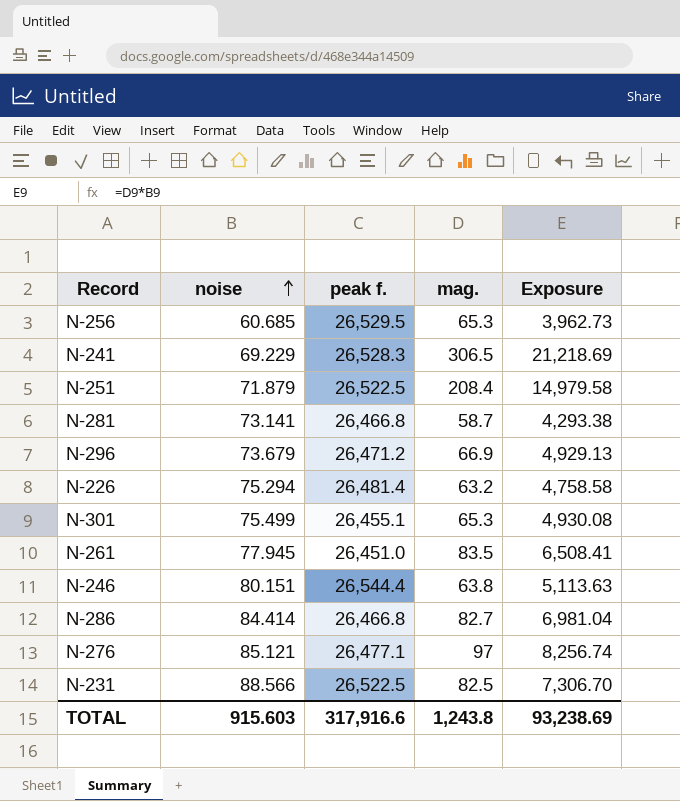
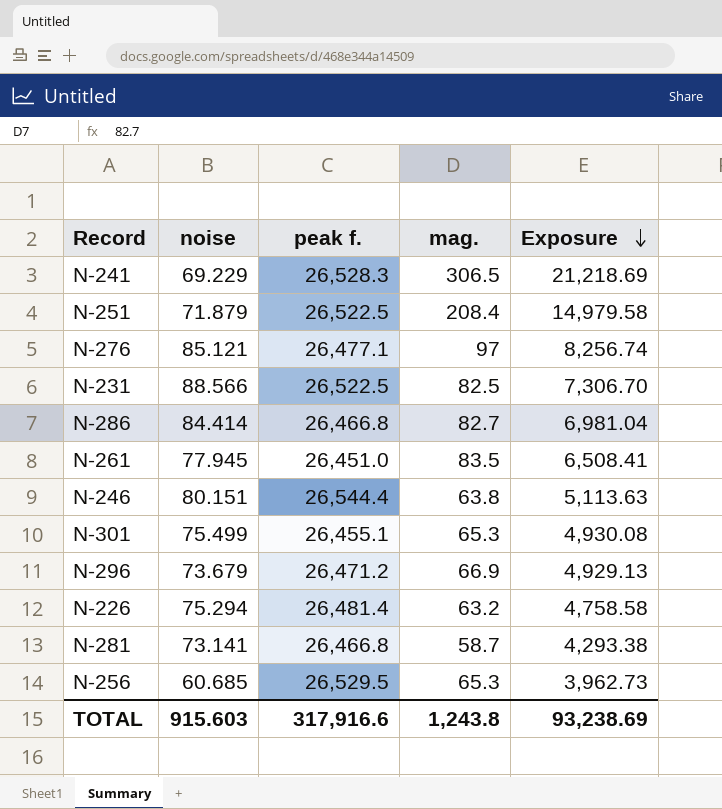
row order: noise ascending -> Exposure descending

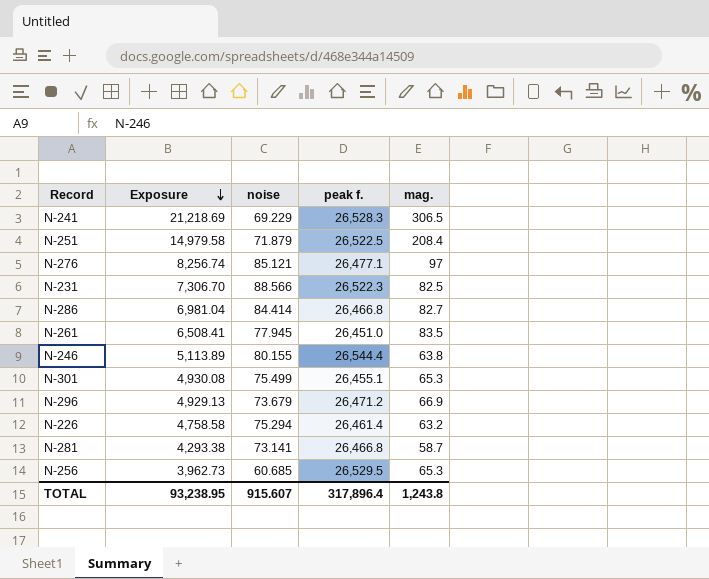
column Exposure | position: 5 -> 2
N-231 | peak f.: 26,522.5 -> 26,522.3
N-246 | Exposure: 5,113.63 -> 5,113.89
N-246 | noise: 80.151 -> 80.155
N-226 | peak f.: 26,481.4 -> 26,461.4
TOTAL | Exposure: 93,238.69 -> 93,238.95
TOTAL | noise: 915.603 -> 915.607
TOTAL | peak f.: 317,916.6 -> 317,896.4

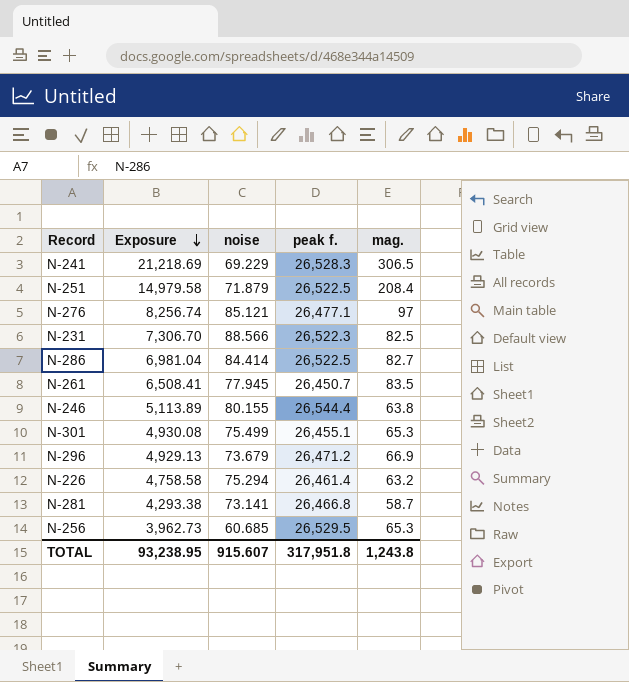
N-286 | peak f.: 26,466.8 -> 26,522.5
N-261 | peak f.: 26,451.0 -> 26,450.7
TOTAL | peak f.: 317,896.4 -> 317,951.8

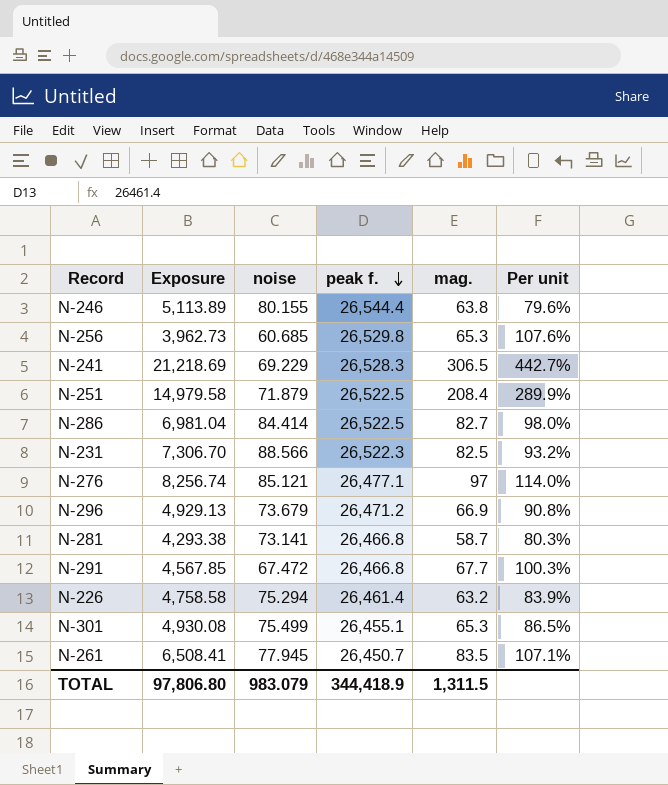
row order: Exposure descending -> peak f. descending
column Per unit | formula: none -> [mag.] / [noise]
N-256 | peak f.: 26,529.5 -> 26,529.8
row N-291: none -> 4,567.85 | 67.472 | 26,466.8 | 67.7 | 100.3%
TOTAL | Exposure: 93,238.95 -> 97,806.80
TOTAL | noise: 915.607 -> 983.079
TOTAL | peak f.: 317,951.8 -> 344,418.9
TOTAL | mag.: 1,243.8 -> 1,311.5

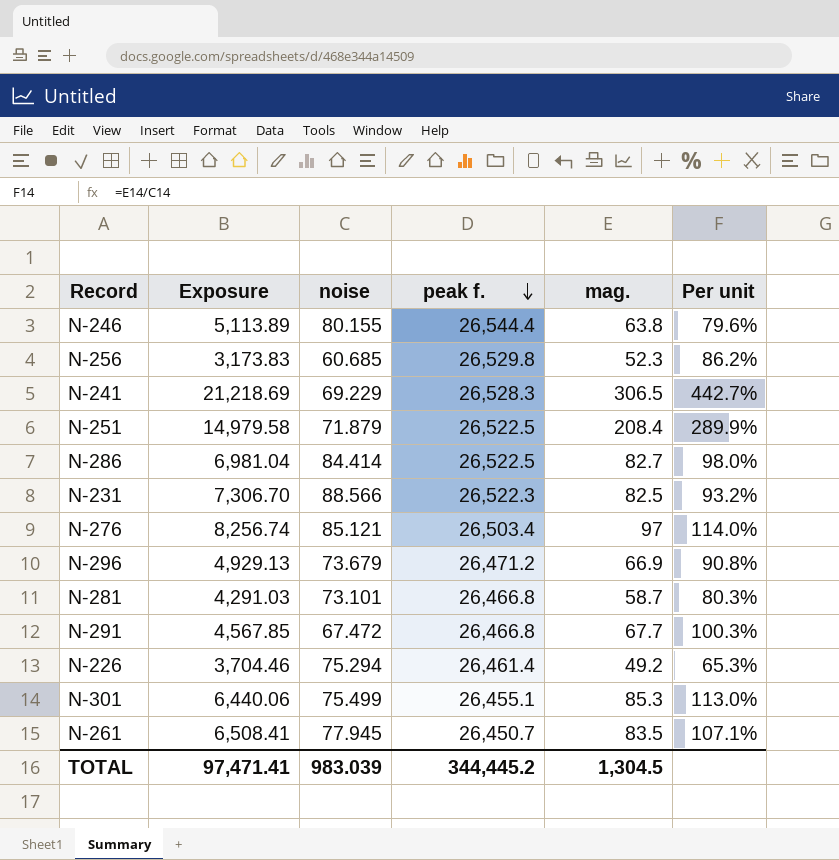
N-256 | Exposure: 3,962.73 -> 3,173.83
N-256 | mag.: 65.3 -> 52.3
N-256 | Per unit: 107.6% -> 86.2%
N-276 | peak f.: 26,477.1 -> 26,503.4
N-281 | Exposure: 4,293.38 -> 4,291.03
N-281 | noise: 73.141 -> 73.101
N-226 | Exposure: 4,758.58 -> 3,704.46
N-226 | mag.: 63.2 -> 49.2
N-226 | Per unit: 83.9% -> 65.3%
N-301 | Exposure: 4,930.08 -> 6,440.06
N-301 | mag.: 65.3 -> 85.3
N-301 | Per unit: 86.5% -> 113.0%
TOTAL | Exposure: 97,806.80 -> 97,471.41
TOTAL | noise: 983.079 -> 983.039
TOTAL | peak f.: 344,418.9 -> 344,445.2
TOTAL | mag.: 1,311.5 -> 1,304.5

